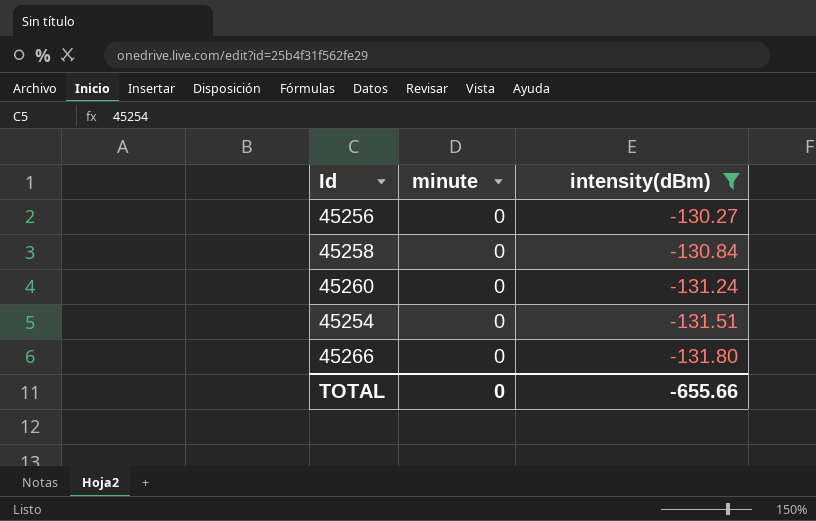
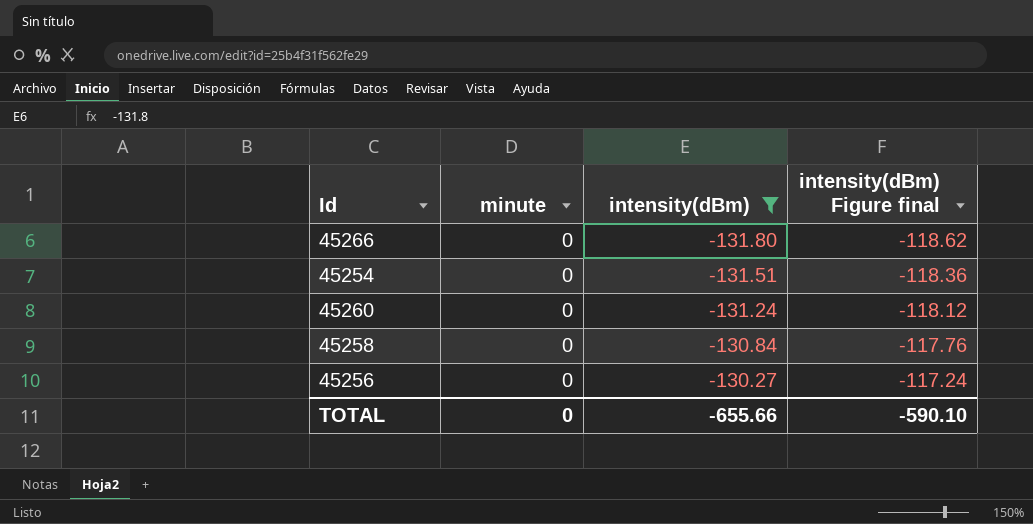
row order: intensity(dBm) descending -> intensity(dBm) ascending
column intensity(dBm) Figure final | formula: none -> [intensity(dBm)] * 0.9

